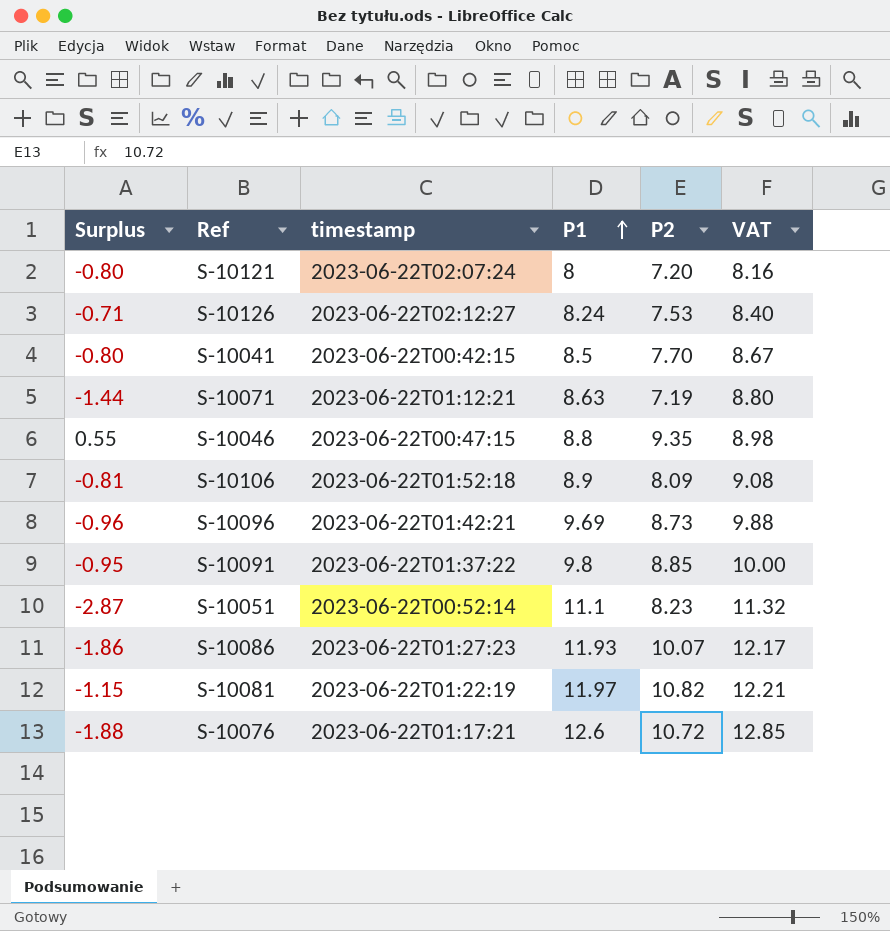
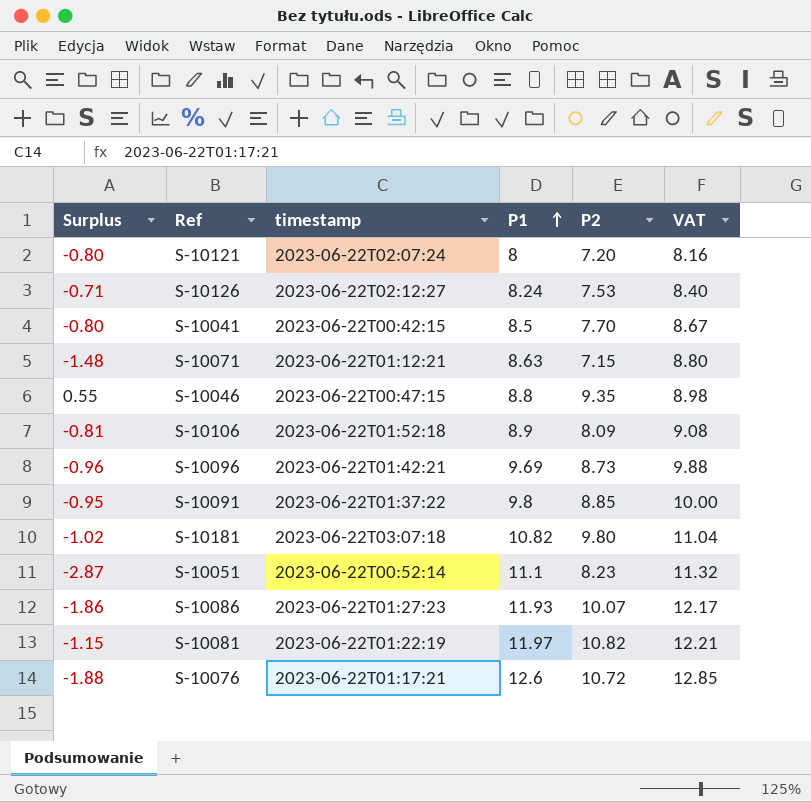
S-10071 | Surplus: -1.44 -> -1.48
S-10071 | P2: 7.19 -> 7.15
row S-10181: none -> -1.02 | 2023-06-22T03:07:18 | 10.82 | 9.80 | 11.04

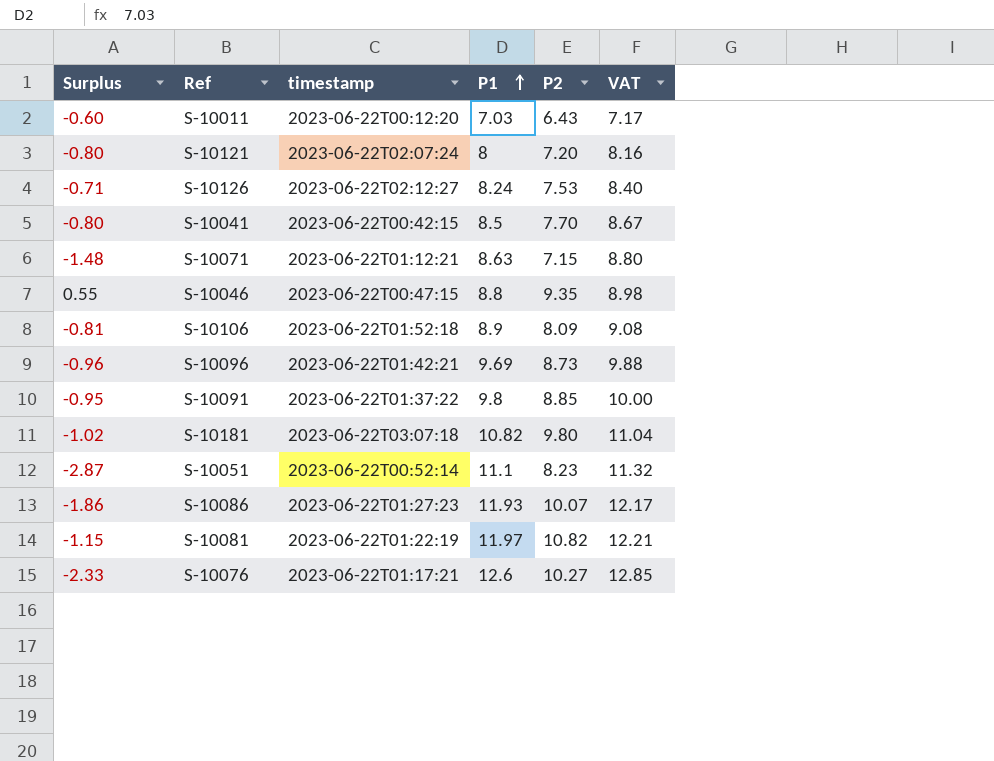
row S-10011: none -> -0.60 | 2023-06-22T00:12:20 | 7.03 | 6.43 | 7.17
S-10076 | Surplus: -1.88 -> -2.33
S-10076 | P2: 10.72 -> 10.27

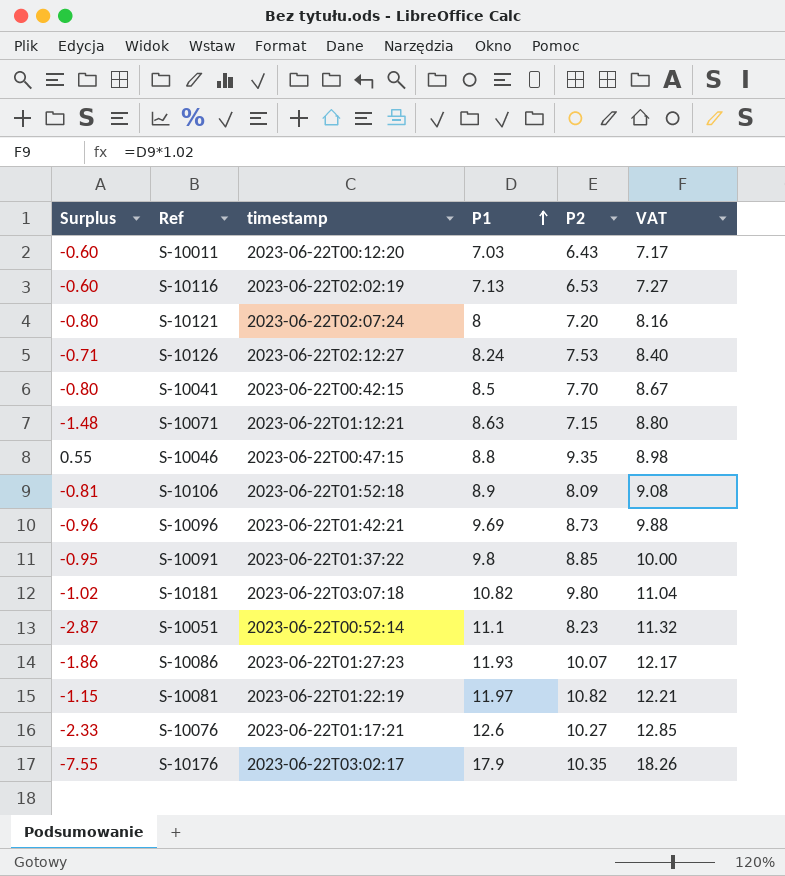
row S-10116: none -> -0.60 | 2023-06-22T02:02:19 | 7.13 | 6.53 | 7.27
row S-10176: none -> -7.55 | 2023-06-22T03:02:17 | 17.9 | 10.35 | 18.26

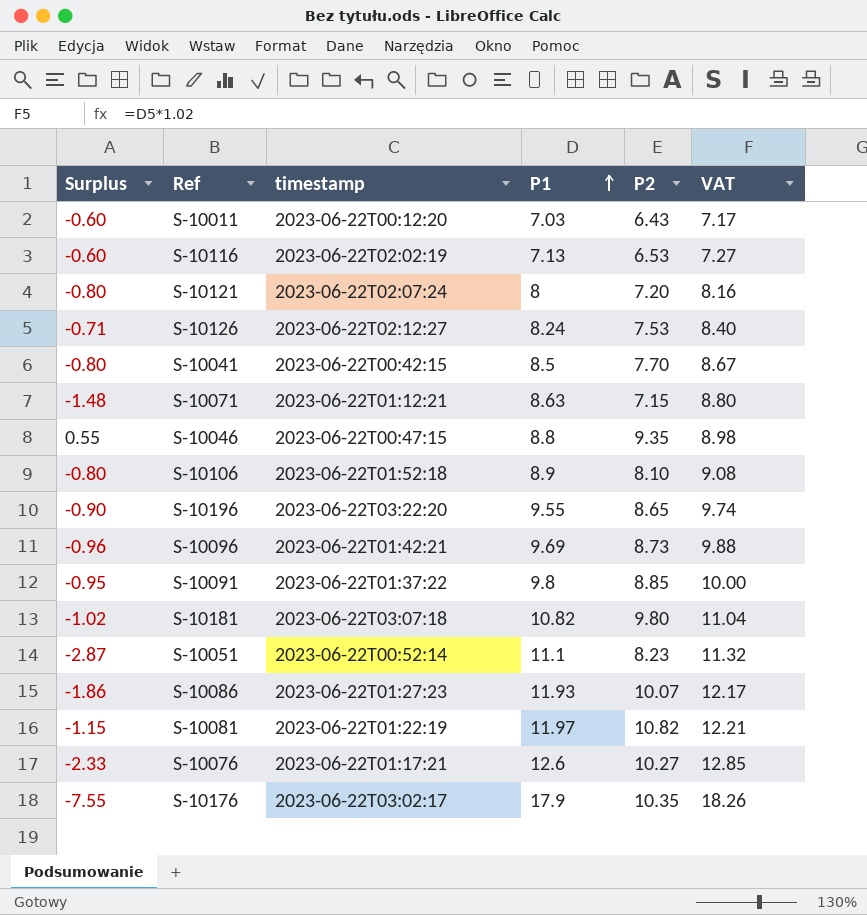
S-10106 | Surplus: -0.81 -> -0.80
S-10106 | P2: 8.09 -> 8.10
row S-10196: none -> -0.90 | 2023-06-22T03:22:20 | 9.55 | 8.65 | 9.74

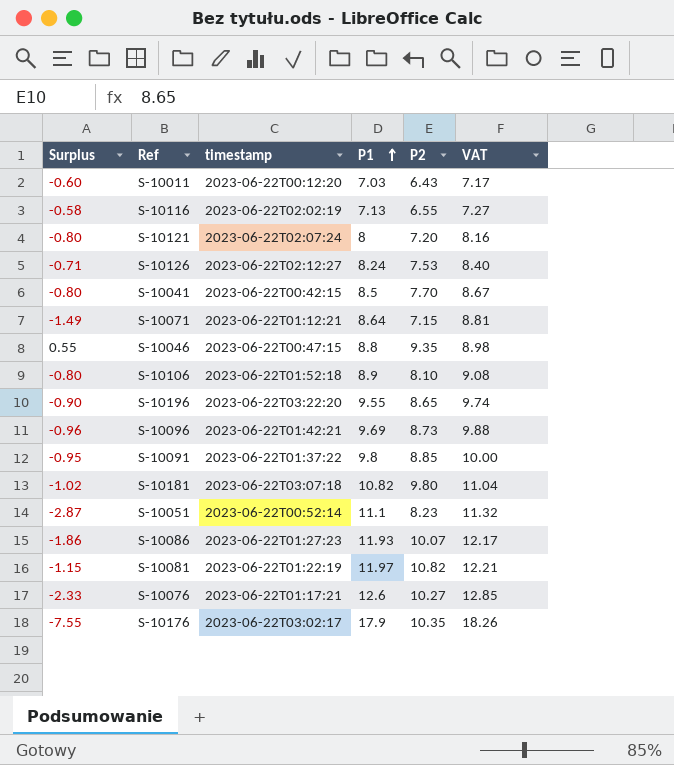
S-10116 | Surplus: -0.60 -> -0.58
S-10116 | P2: 6.53 -> 6.55
S-10071 | Surplus: -1.48 -> -1.49
S-10071 | P1: 8.63 -> 8.64
S-10071 | VAT: 8.80 -> 8.81

